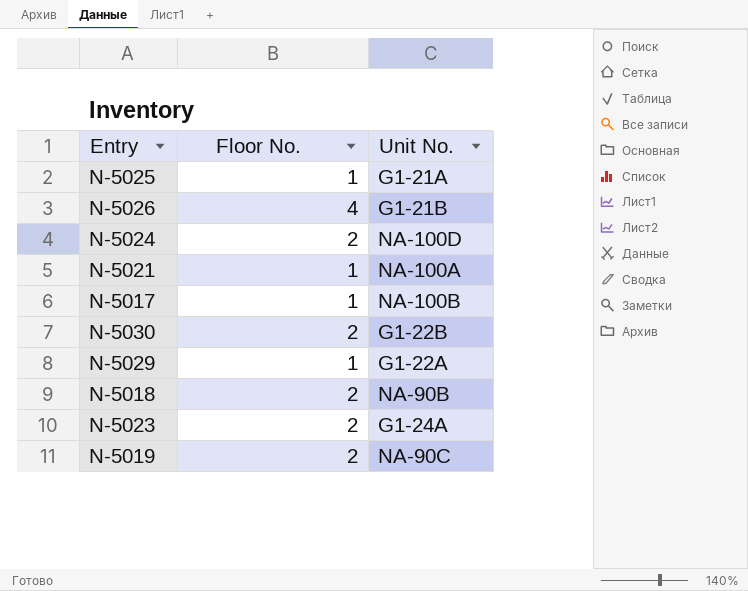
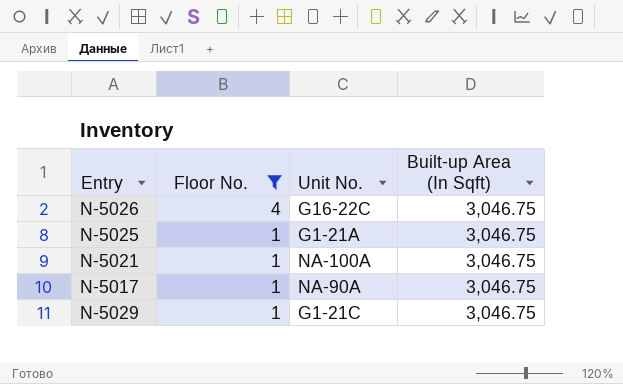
filter: none -> Floor No. != 2
row order: none -> Floor No. descending
column Built-up Area (In Sqft) | position: none -> 4
N-5026 | Unit No.: G1-21B -> G16-22C
N-5017 | Unit No.: NA-100B -> NA-90A
N-5029 | Unit No.: G1-22A -> G1-21C

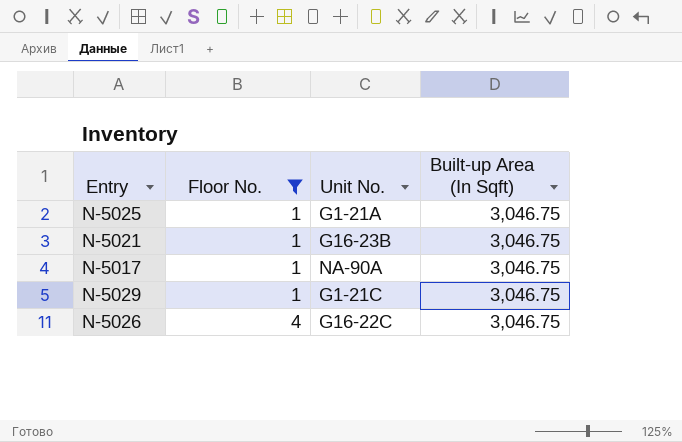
row order: Floor No. descending -> Floor No. ascending
N-5021 | Unit No.: NA-100A -> G16-23B

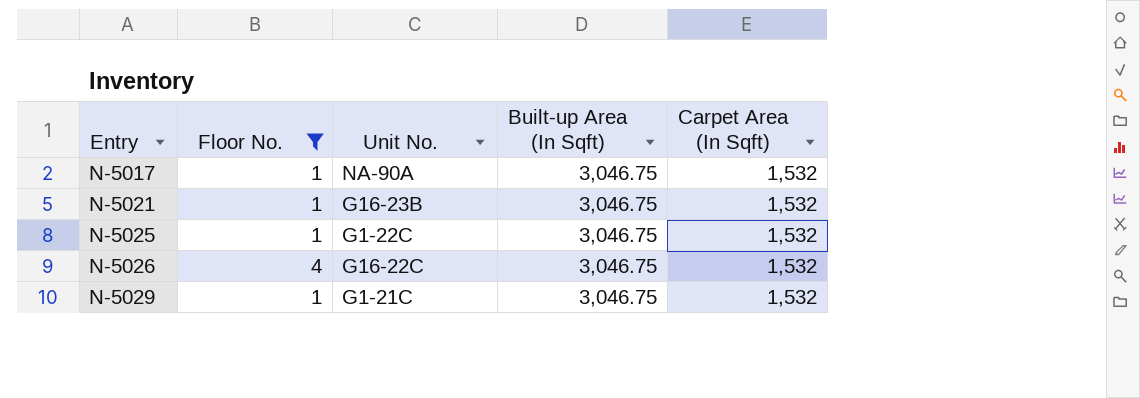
row order: Floor No. ascending -> Entry ascending
column Carpet Area (In Sqft) | position: none -> 5
N-5025 | Unit No.: G1-21A -> G1-22C

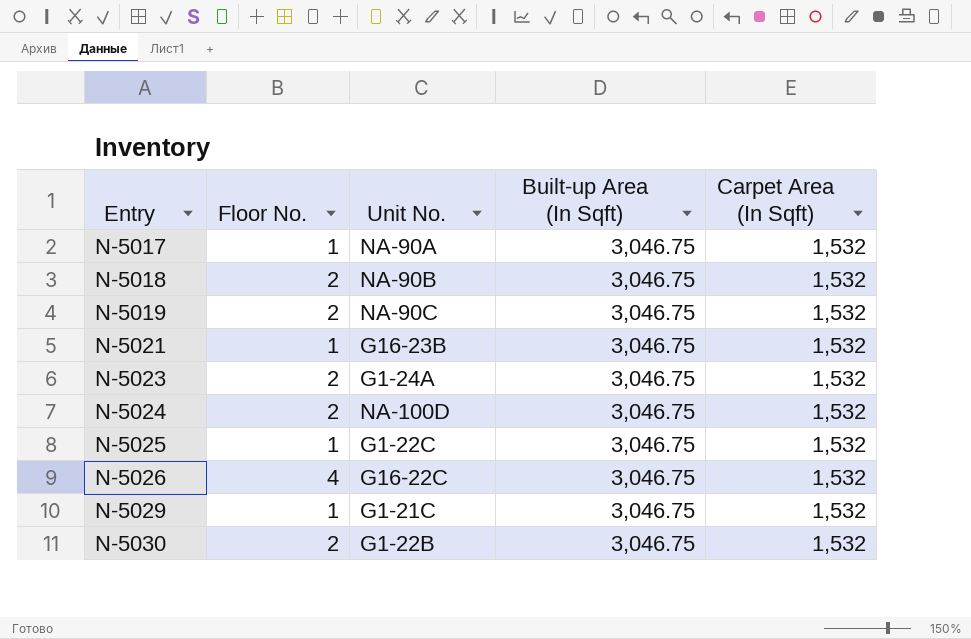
filter: Floor No. != 2 -> none

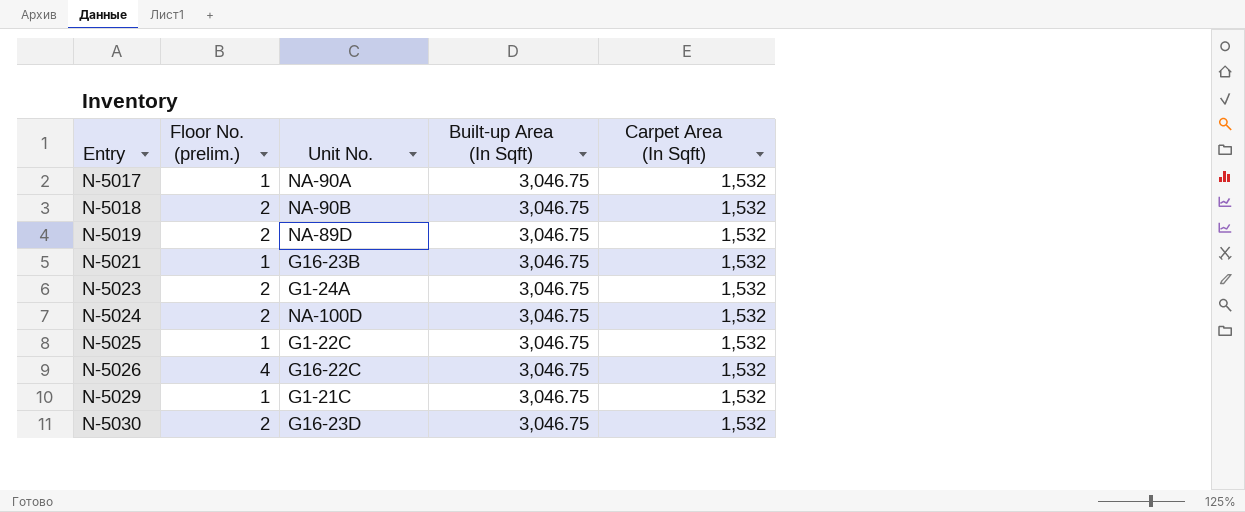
column name: Floor No. -> Floor No. (prelim.)
N-5019 | Unit No.: NA-90C -> NA-89D
N-5030 | Unit No.: G1-22B -> G16-23D

